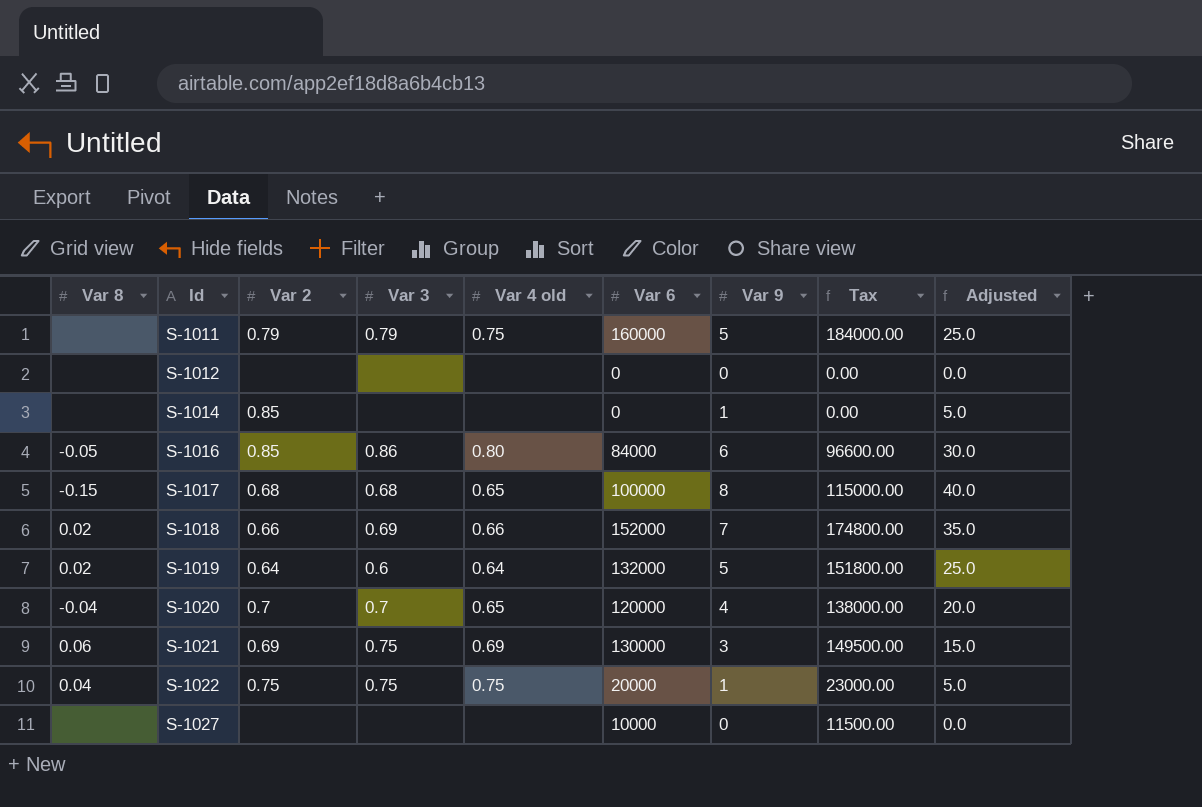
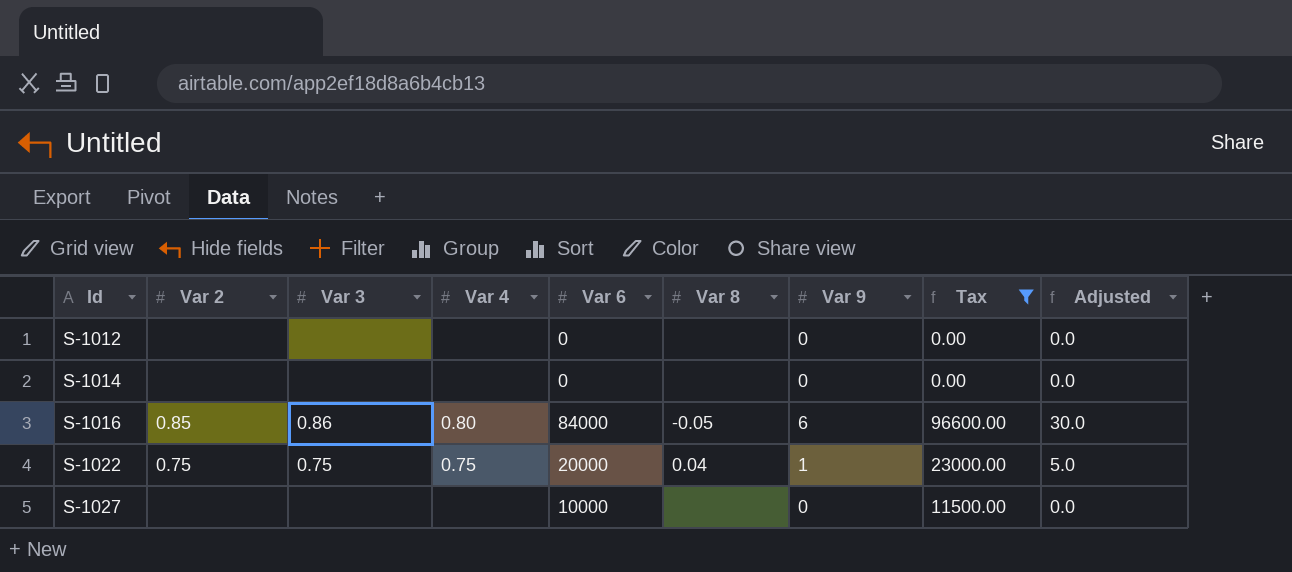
filter: none -> Tax <= 96600.00
column name: Var 4 old -> Var 4
column Var 8 | position: 1 -> 6
S-1014 | Var 2: 0.85 -> none
S-1014 | Var 9: 1 -> 0
S-1014 | Adjusted: 5.0 -> 0.0

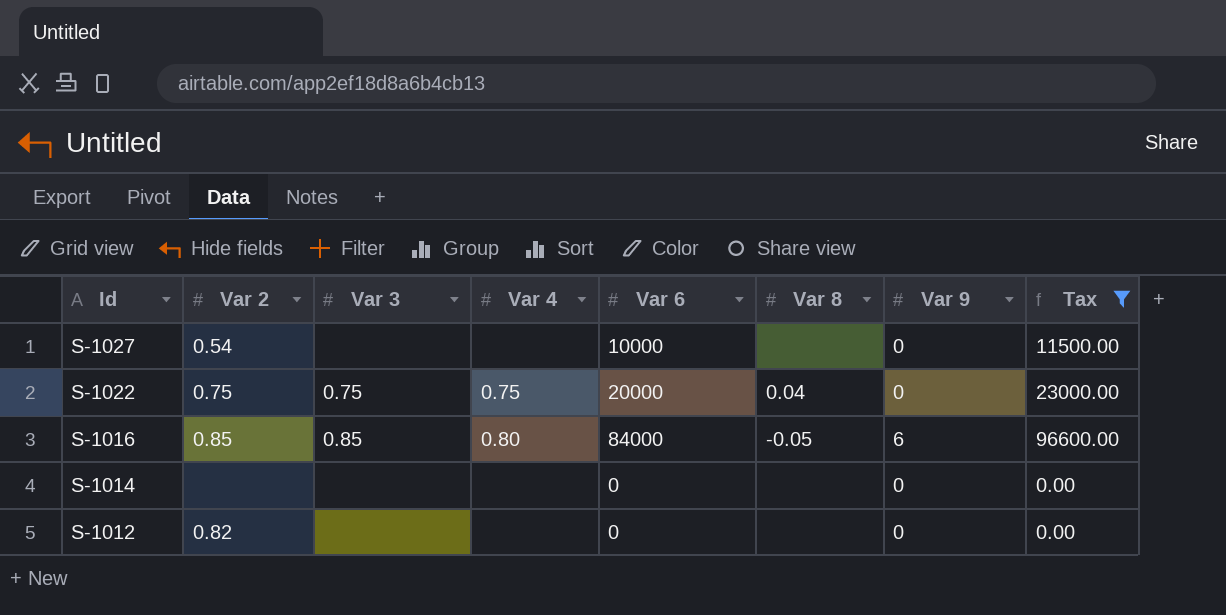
row order: Id ascending -> Id descending
column Adjusted | formula: [Var 9] * 5 -> none
S-1027 | Var 2: none -> 0.54
S-1022 | Var 9: 1 -> 0
S-1016 | Var 3: 0.86 -> 0.85
S-1012 | Var 2: none -> 0.82

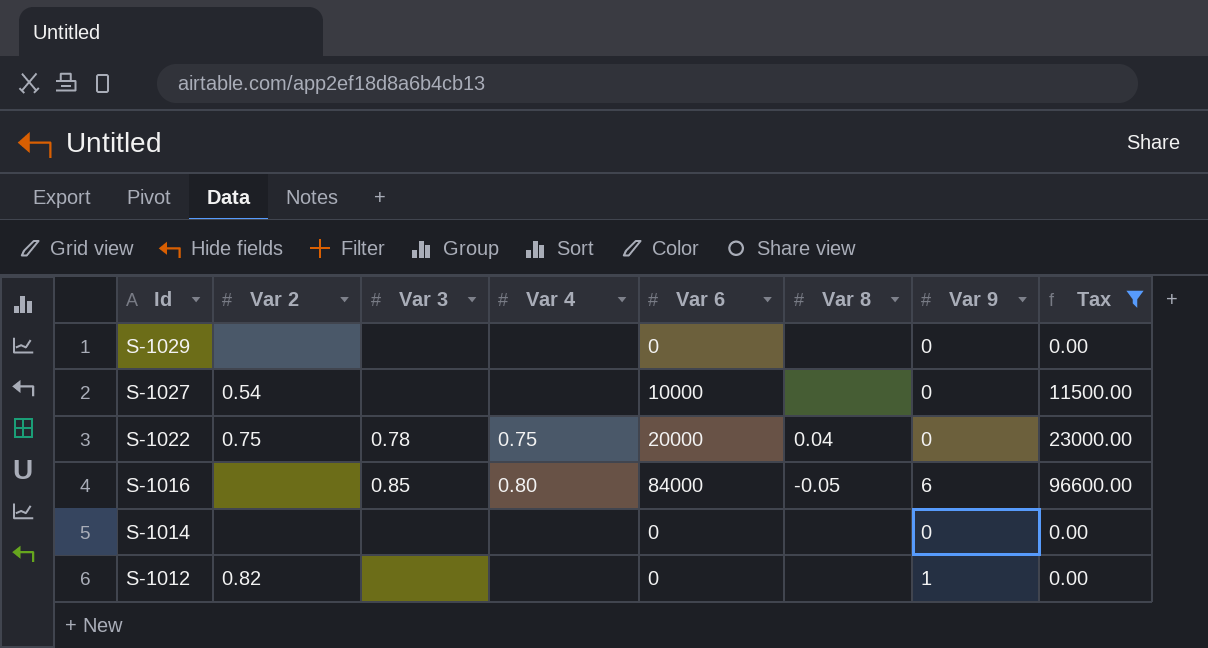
row S-1029: none -> none | none | none | 0 | none | 0 | 0.00
S-1022 | Var 3: 0.75 -> 0.78
S-1016 | Var 2: 0.85 -> none
S-1012 | Var 9: 0 -> 1

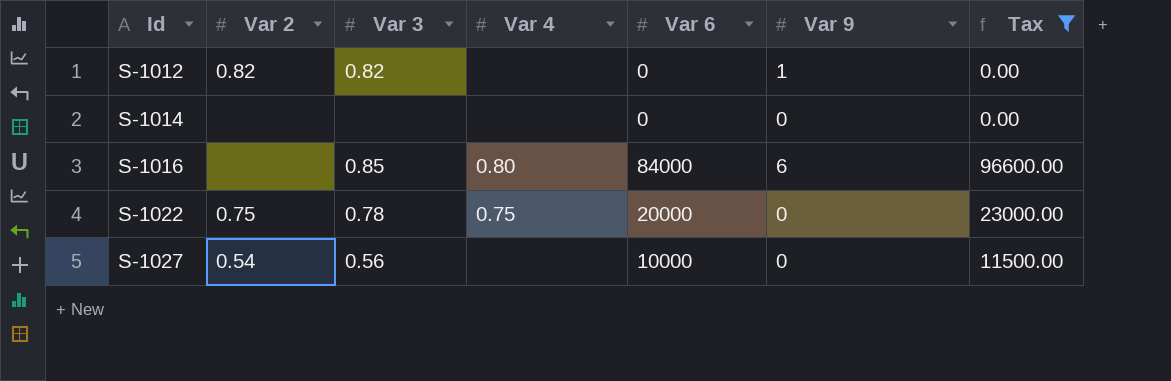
row order: Id descending -> Id ascending
column Var 8 | position: 6 -> none
row S-1029: none | none | none | 0 | none | 0 | 0.00 -> none
S-1012 | Var 3: none -> 0.82
S-1027 | Var 3: none -> 0.56

